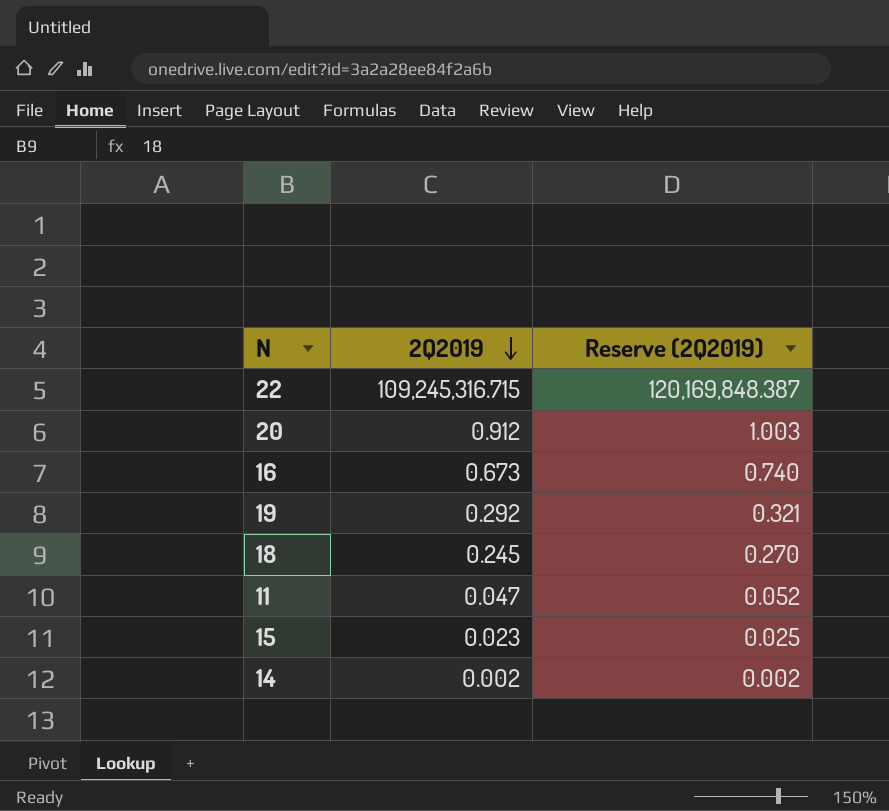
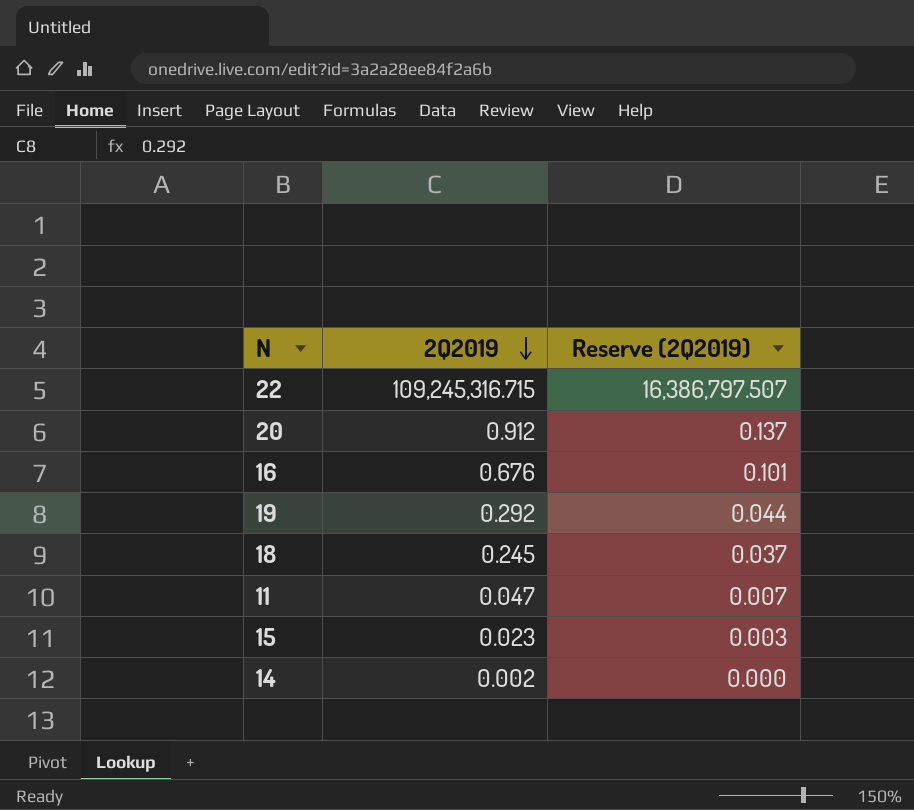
column Reserve (2Q2019) | formula: [2Q2019] * 1.1 -> [2Q2019] * 0.15
16 | 2Q2019: 0.673 -> 0.676

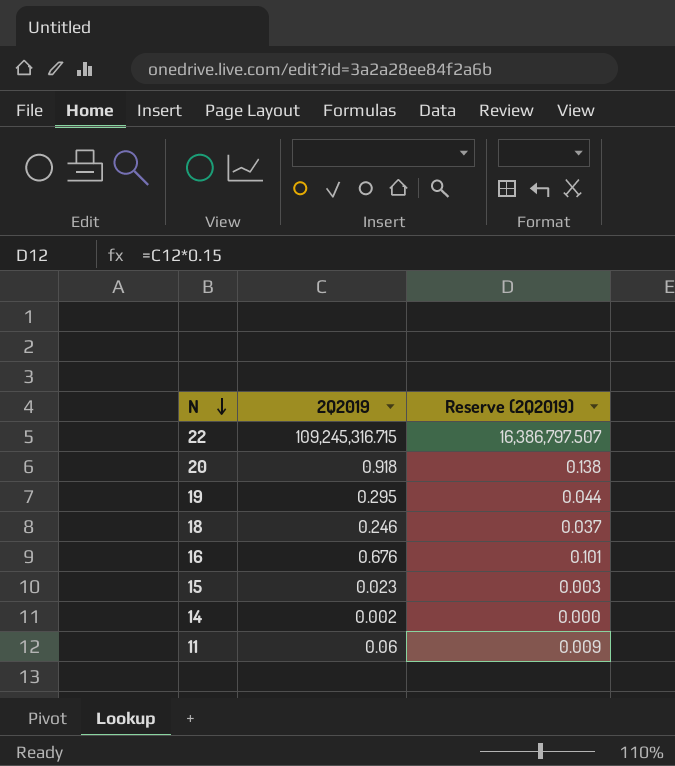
row order: 2Q2019 descending -> N descending
20 | 2Q2019: 0.912 -> 0.918
20 | Reserve (2Q2019): 0.137 -> 0.138
19 | 2Q2019: 0.292 -> 0.295
18 | 2Q2019: 0.245 -> 0.246
11 | 2Q2019: 0.047 -> 0.06
11 | Reserve (2Q2019): 0.007 -> 0.009

